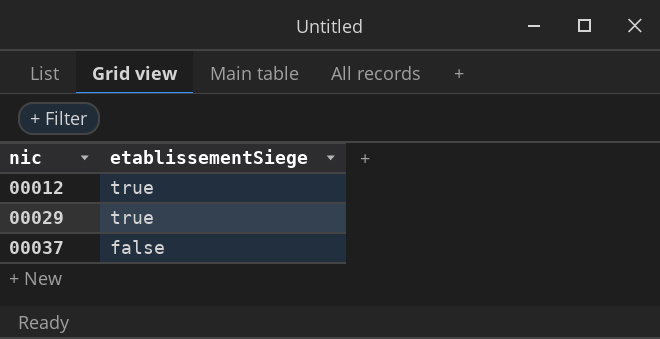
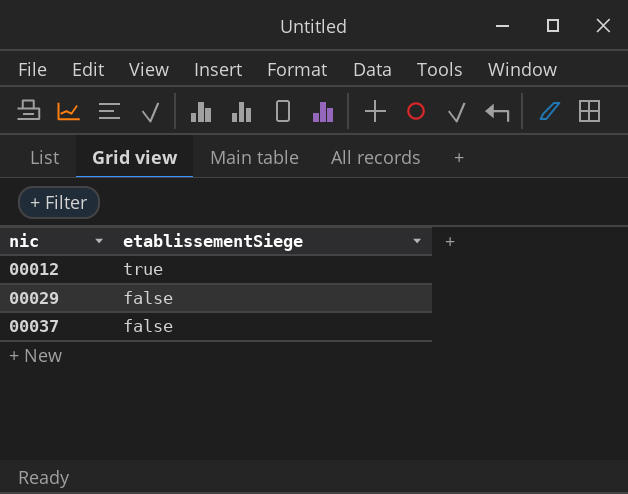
00029 | etablissementSiege: true -> false

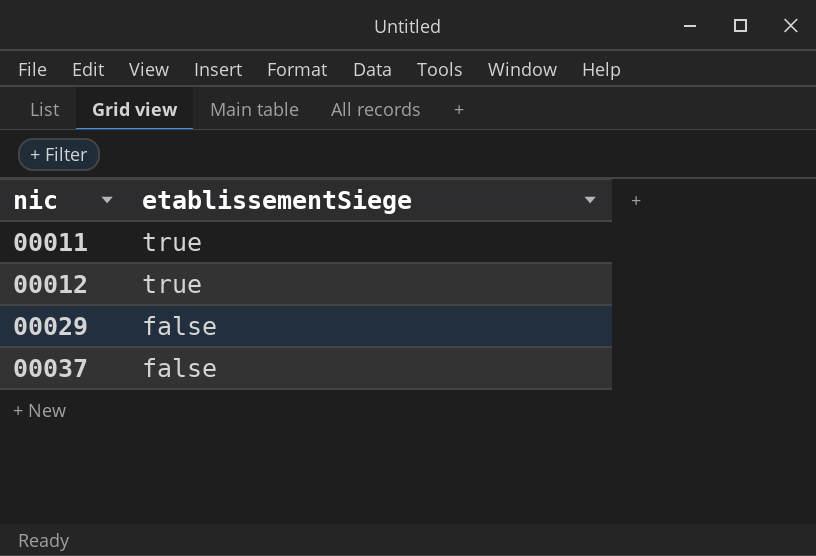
row 00011: none -> true

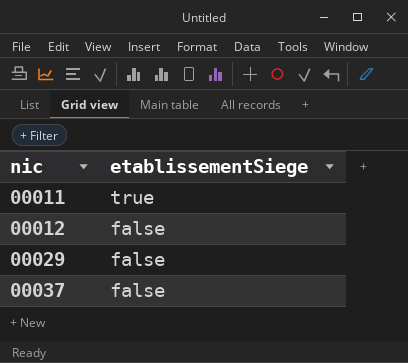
00012 | etablissementSiege: true -> false

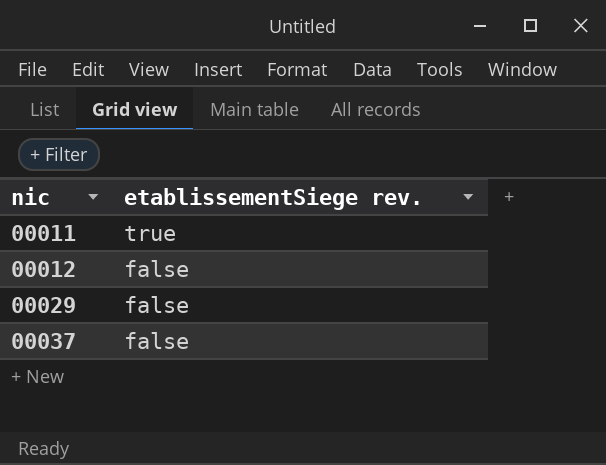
column name: etablissementSiege -> etablissementSiege rev.

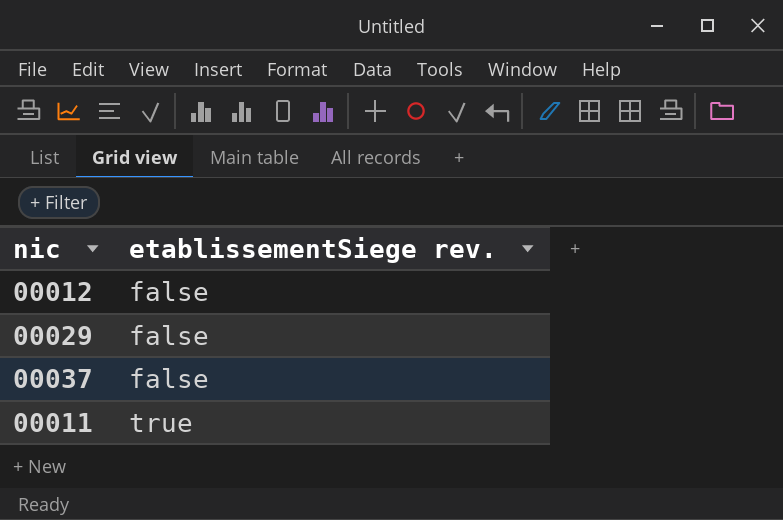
row order: nic ascending -> etablissementSiege rev. ascending

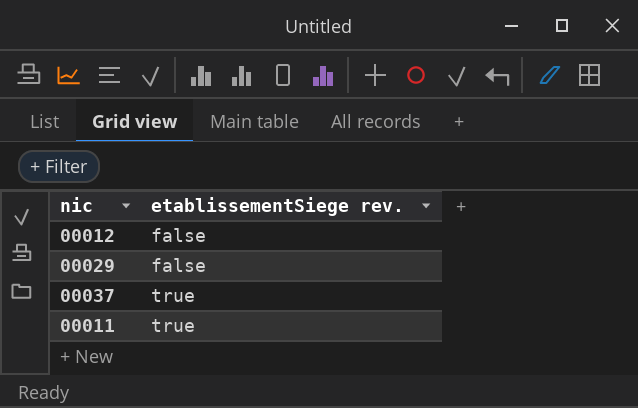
00037 | etablissementSiege rev.: false -> true

